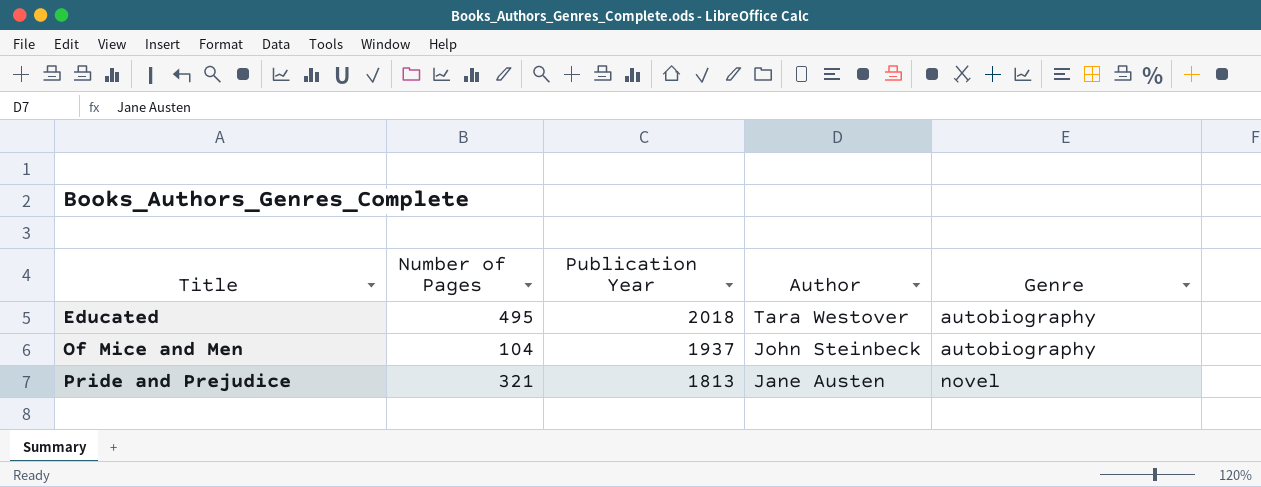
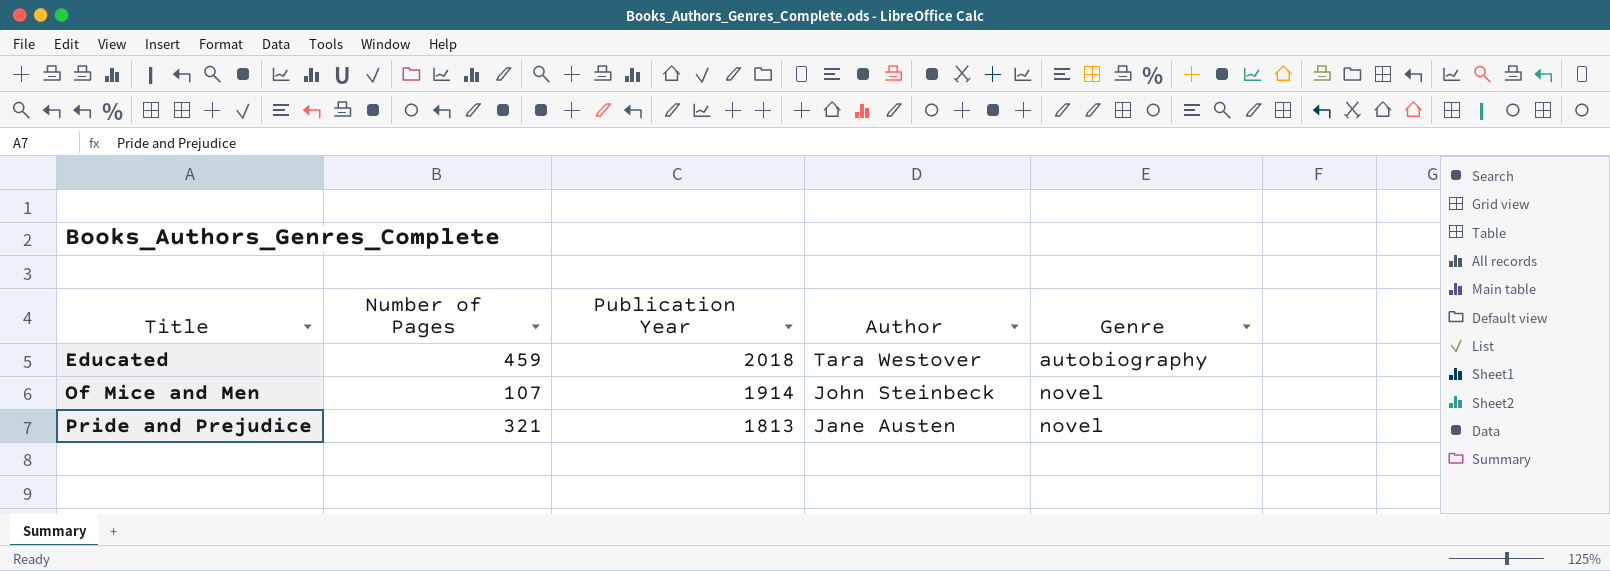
Educated | Number of Pages: 495 -> 459
Of Mice and Men | Number of Pages: 104 -> 107
Of Mice and Men | Publication Year: 1937 -> 1914
Of Mice and Men | Genre: autobiography -> novel

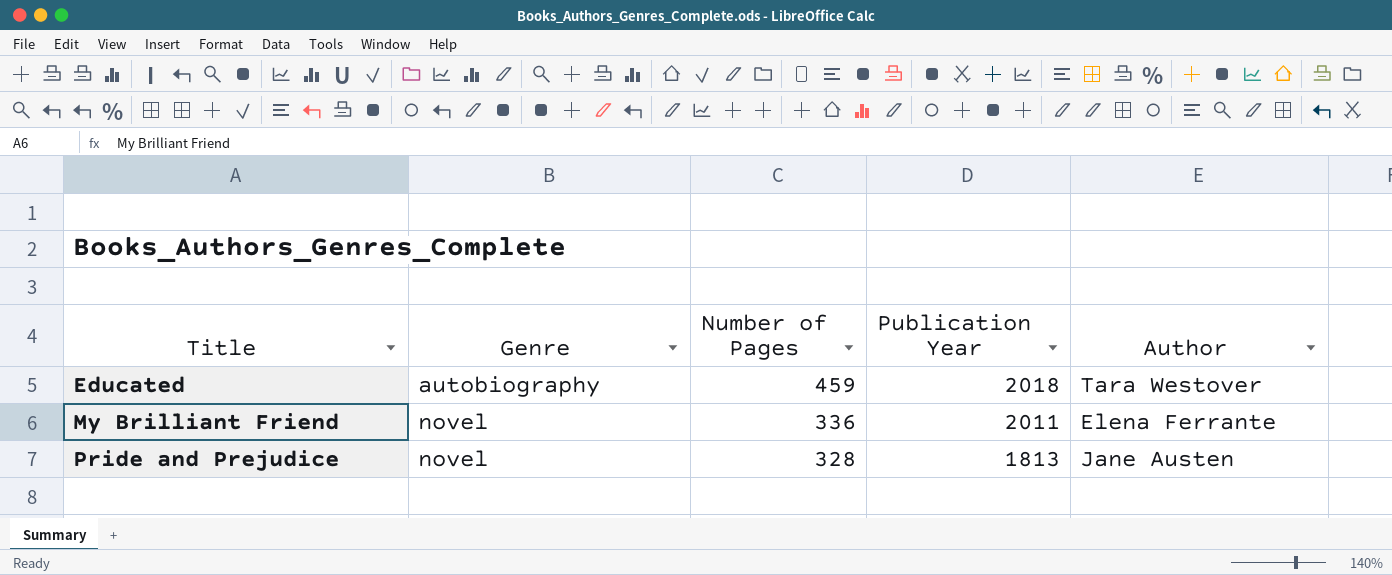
column Genre | position: 5 -> 2
row Of Mice and Men: 107 | 1914 | John Steinbeck | novel -> none
row My Brilliant Friend: none -> novel | 336 | 2011 | Elena Ferrante
Pride and Prejudice | Number of Pages: 321 -> 328

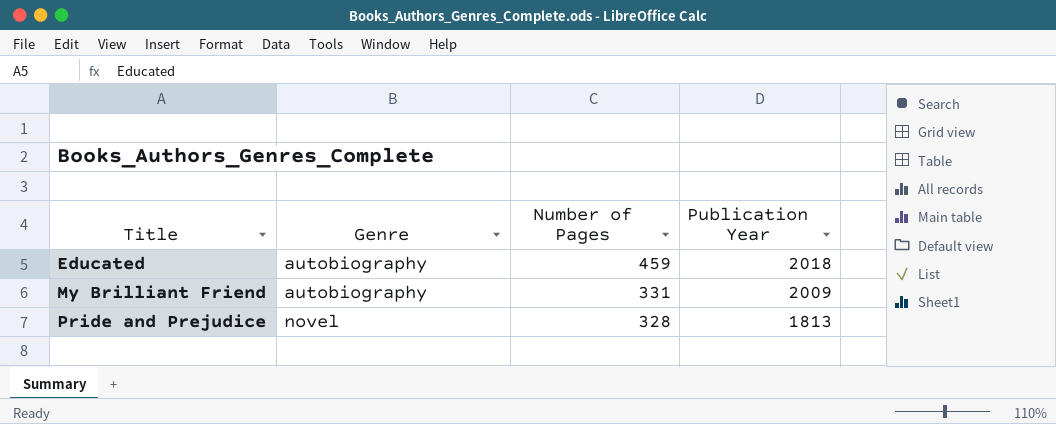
column Author | position: 5 -> none
My Brilliant Friend | Genre: novel -> autobiography
My Brilliant Friend | Number of Pages: 336 -> 331
My Brilliant Friend | Publication Year: 2011 -> 2009

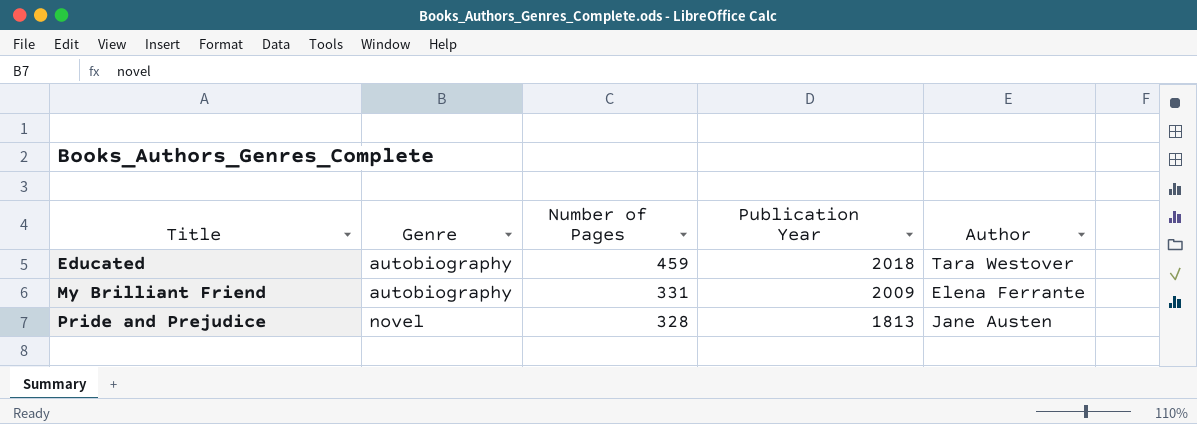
column Author | position: none -> 5

